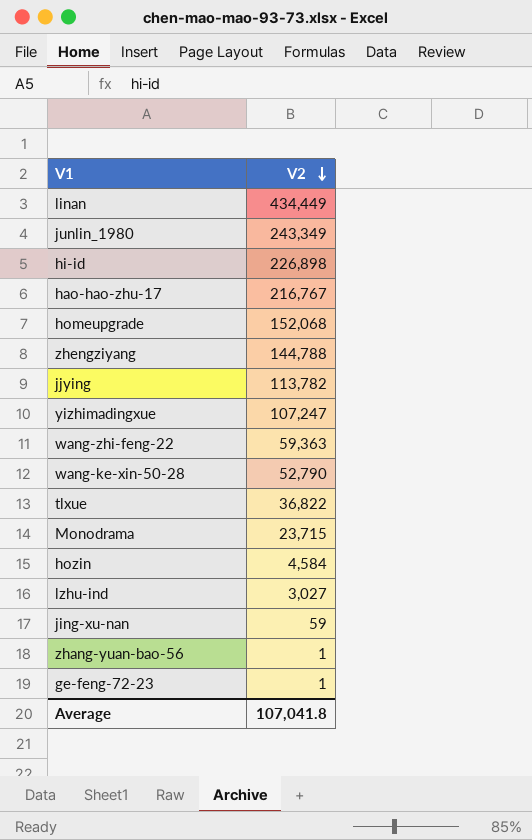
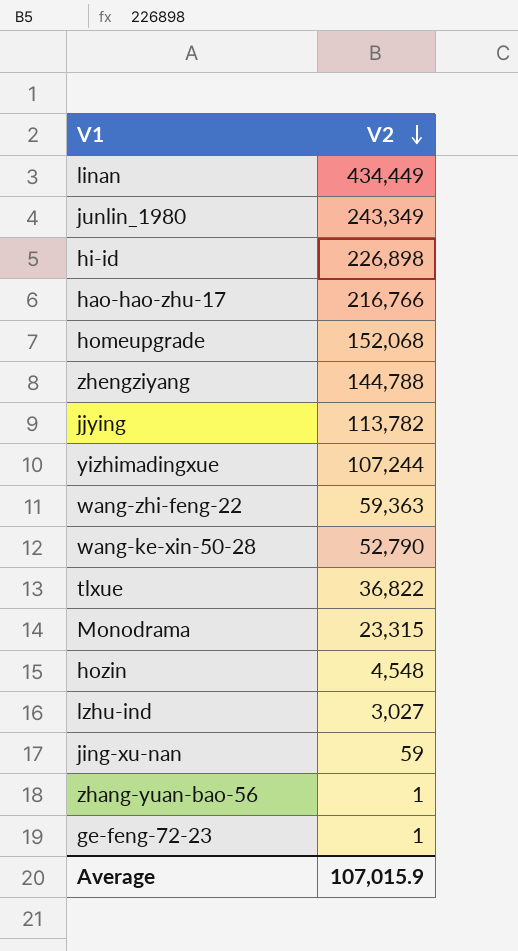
hao-hao-zhu-17 | V2: 216,767 -> 216,766
yizhimadingxue | V2: 107,247 -> 107,244
Monodrama | V2: 23,715 -> 23,315
hozin | V2: 4,584 -> 4,548
Average | V2: 107,041.8 -> 107,015.9

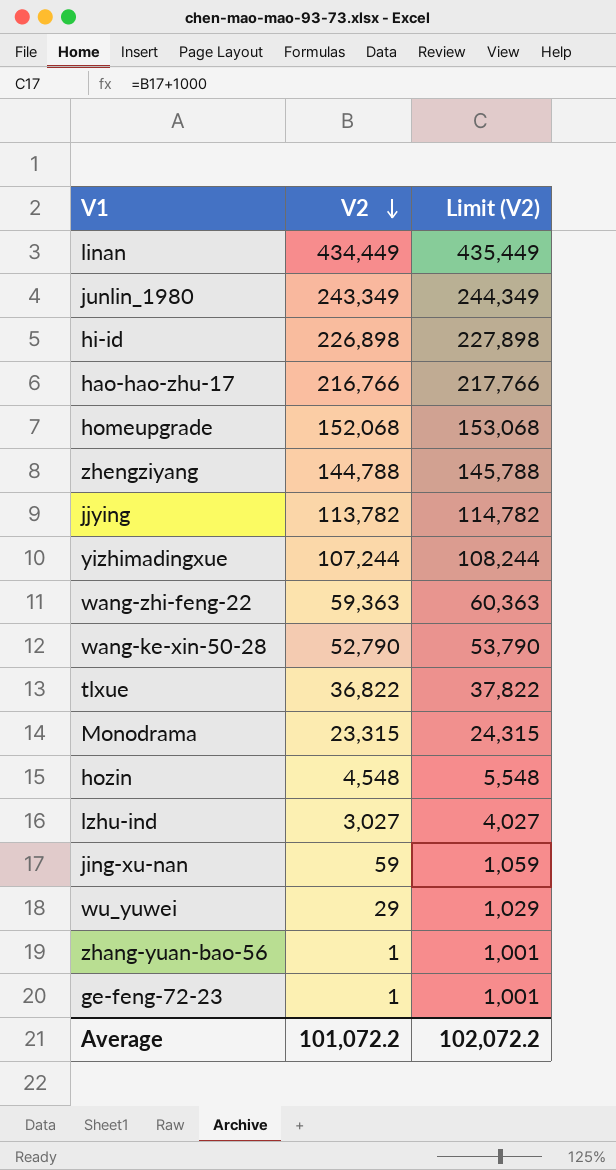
column Limit (V2) | formula: none -> [V2] + 1000
row wu_yuwei: none -> 29 | 1,029
Average | V2: 107,015.9 -> 101,072.2

